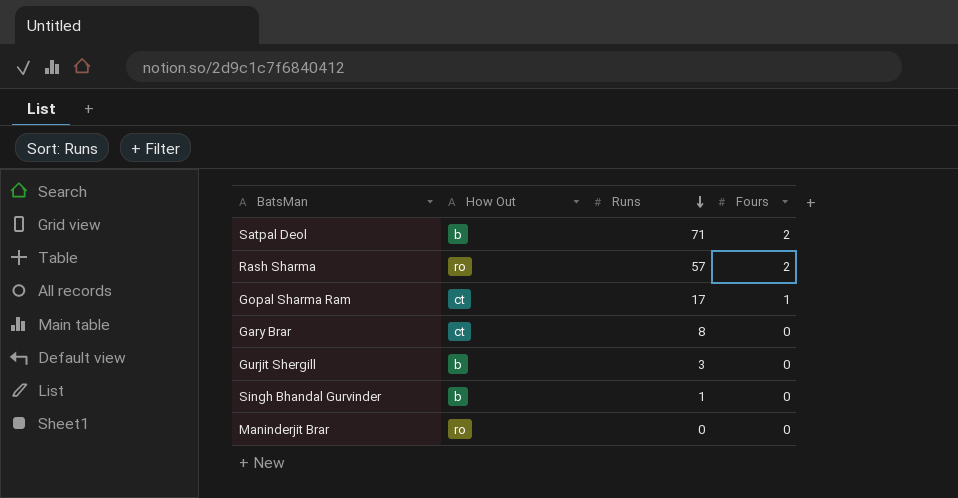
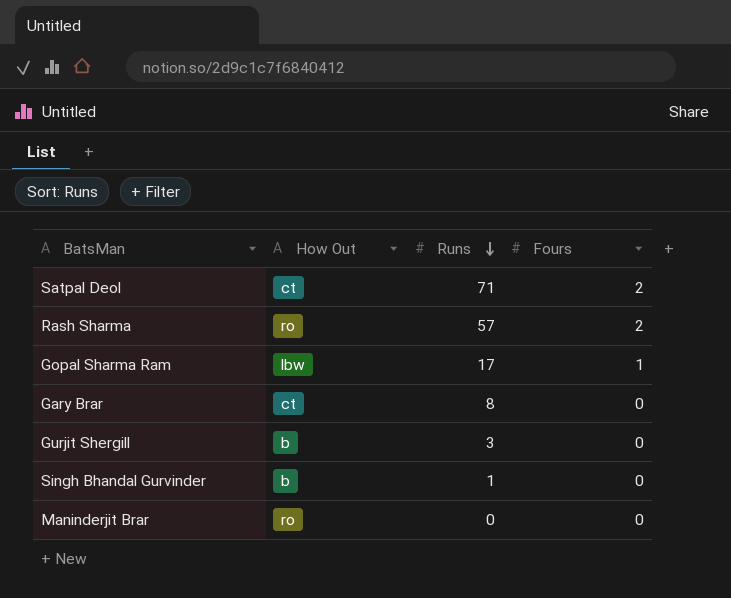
Satpal Deol | How Out: b -> ct
Gopal Sharma Ram | How Out: ct -> lbw

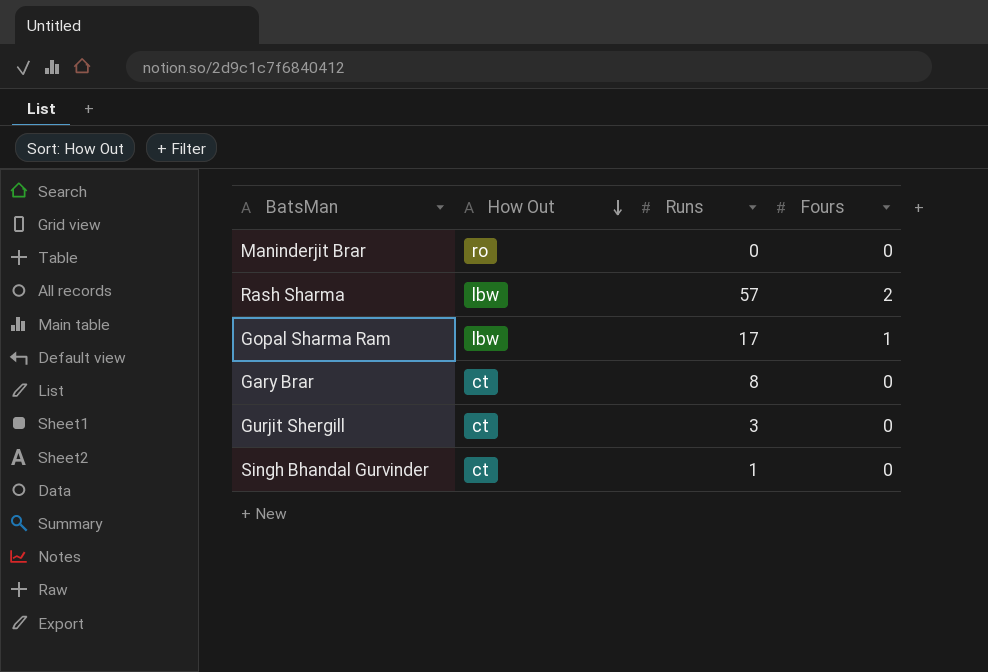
row order: Runs descending -> How Out descending
row Satpal Deol: ct | 71 | 2 -> none
Rash Sharma | How Out: ro -> lbw
Gurjit Shergill | How Out: b -> ct
Singh Bhandal Gurvinder | How Out: b -> ct

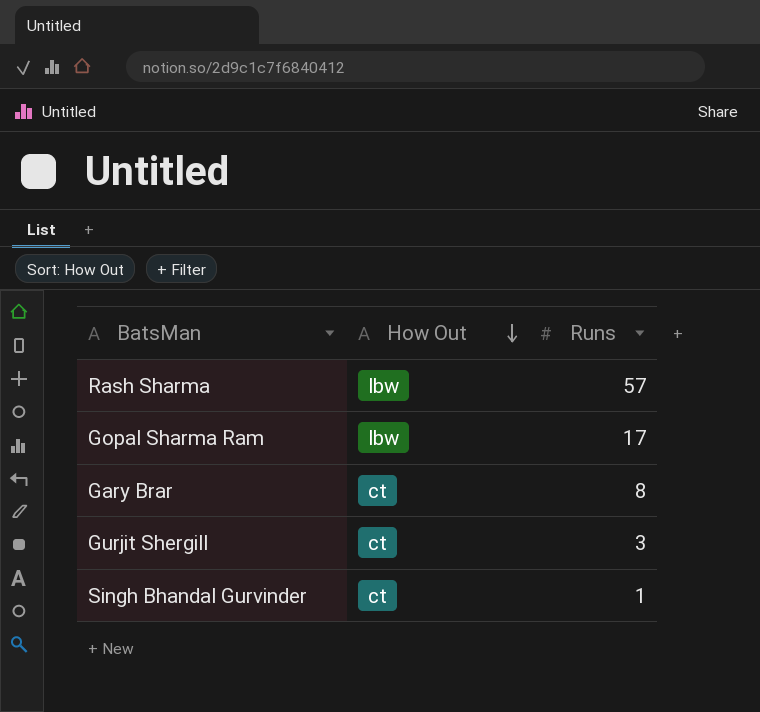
column Fours | position: 4 -> none
row Maninderjit Brar: ro | 0 | 0 -> none

